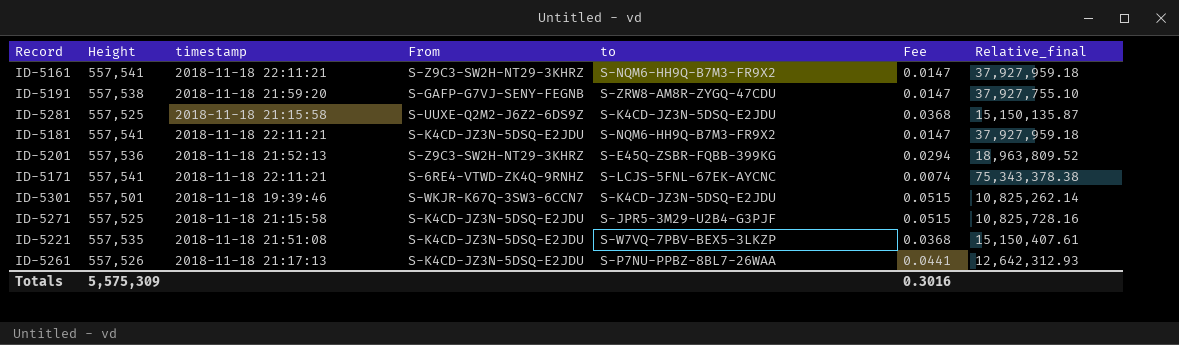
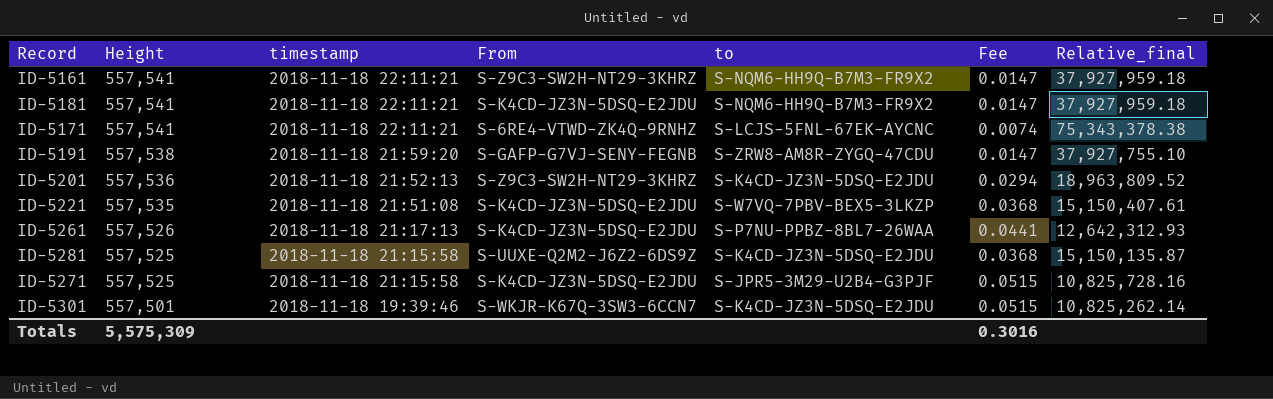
row order: none -> Height descending
ID-5201 | to: S-E45Q-ZSBR-FQBB-399KG -> S-K4CD-JZ3N-5DSQ-E2JDU

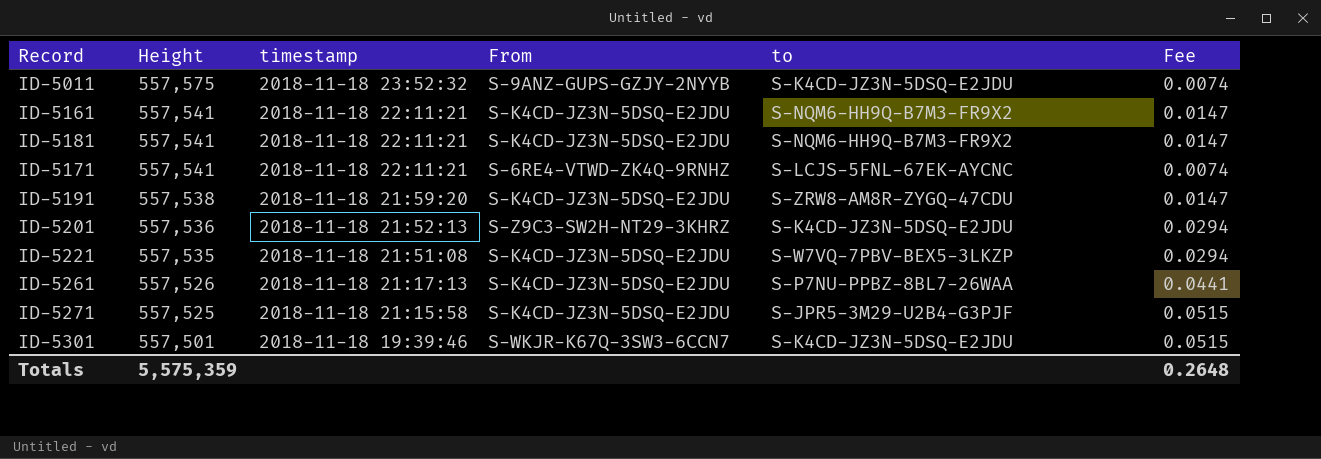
column Relative_final | formula: [Height] / [Fee] -> none
row ID-5281: 557,525 | 2018-11-18 21:15:58 | S-UUXE-Q2M2-J6Z2-6DS9Z | S-K4CD-JZ3N-5DSQ-E2JDU | 0.0368 | 15,150,135.87 -> none
row ID-5011: none -> 557,575 | 2018-11-18 23:52:32 | S-9ANZ-GUPS-GZJY-2NYYB | S-K4CD-JZ3N-5DSQ-E2JDU | 0.0074
ID-5161 | From: S-Z9C3-SW2H-NT29-3KHRZ -> S-K4CD-JZ3N-5DSQ-E2JDU
ID-5191 | From: S-GAFP-G7VJ-SENY-FEGNB -> S-K4CD-JZ3N-5DSQ-E2JDU
ID-5221 | Fee: 0.0368 -> 0.0294
Totals | Height: 5,575,309 -> 5,575,359
Totals | Fee: 0.3016 -> 0.2648

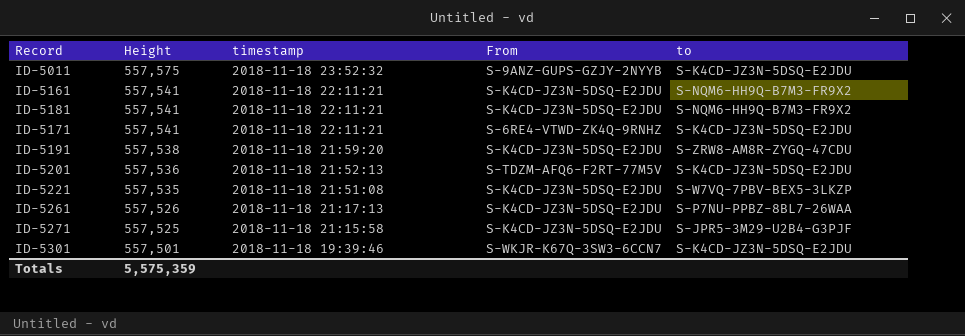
column Fee | position: 6 -> none
ID-5171 | to: S-LCJS-5FNL-67EK-AYCNC -> S-K4CD-JZ3N-5DSQ-E2JDU
ID-5201 | From: S-Z9C3-SW2H-NT29-3KHRZ -> S-TDZM-AFQ6-F2RT-77M5V

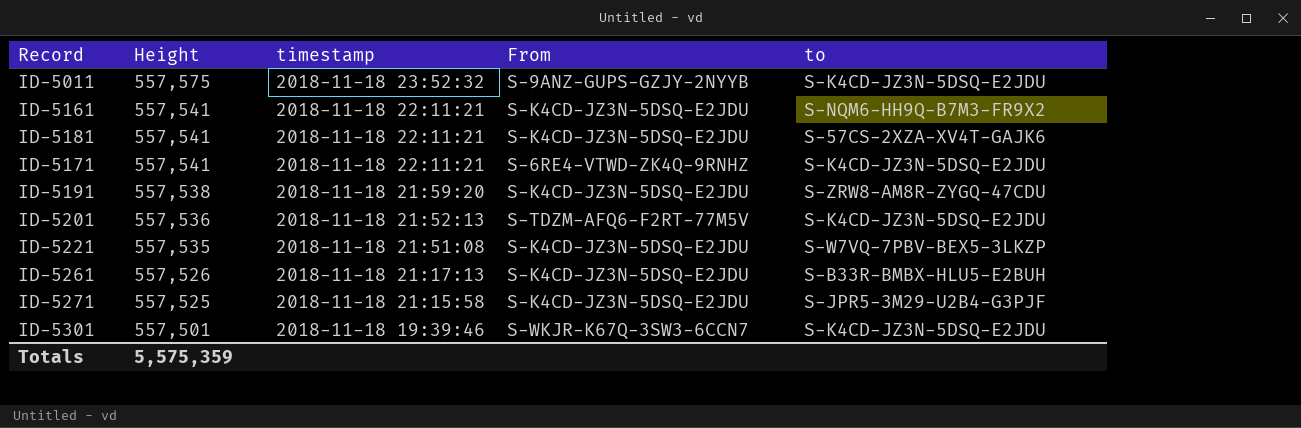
ID-5181 | to: S-NQM6-HH9Q-B7M3-FR9X2 -> S-57CS-2XZA-XV4T-GAJK6
ID-5261 | to: S-P7NU-PPBZ-8BL7-26WAA -> S-B33R-BMBX-HLU5-E2BUH

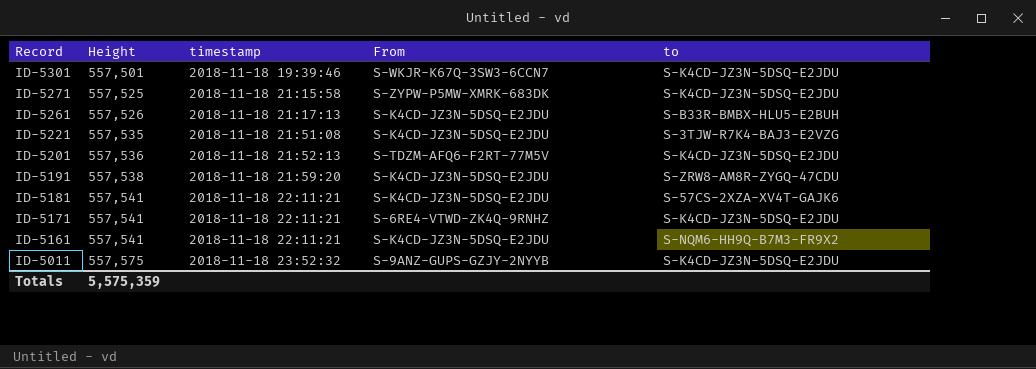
row order: Height descending -> Record descending
ID-5271 | From: S-K4CD-JZ3N-5DSQ-E2JDU -> S-ZYPW-P5MW-XMRK-683DK
ID-5271 | to: S-JPR5-3M29-U2B4-G3PJF -> S-K4CD-JZ3N-5DSQ-E2JDU
ID-5221 | to: S-W7VQ-7PBV-BEX5-3LKZP -> S-3TJW-R7K4-BAJ3-E2VZG

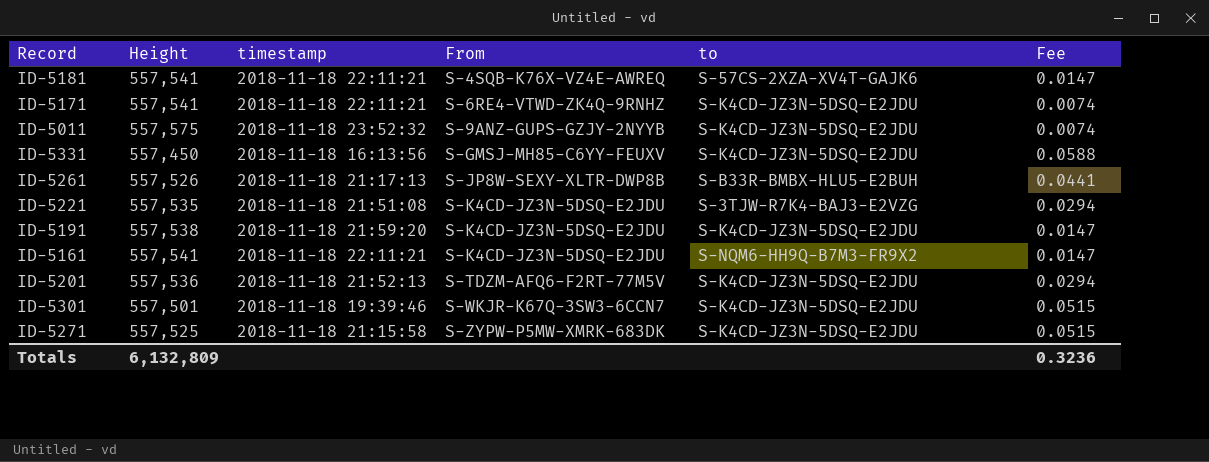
row order: Record descending -> From ascending
column Fee | position: none -> 6
ID-5181 | From: S-K4CD-JZ3N-5DSQ-E2JDU -> S-4SQB-K76X-VZ4E-AWREQ
row ID-5331: none -> 557,450 | 2018-11-18 16:13:56 | S-GMSJ-MH85-C6YY-FEUXV | S-K4CD-JZ3N-5DSQ-E2JDU | 0.0588
ID-5261 | From: S-K4CD-JZ3N-5DSQ-E2JDU -> S-JP8W-SEXY-XLTR-DWP8B
ID-5191 | to: S-ZRW8-AM8R-ZYGQ-47CDU -> S-K4CD-JZ3N-5DSQ-E2JDU
Totals | Height: 5,575,359 -> 6,132,809

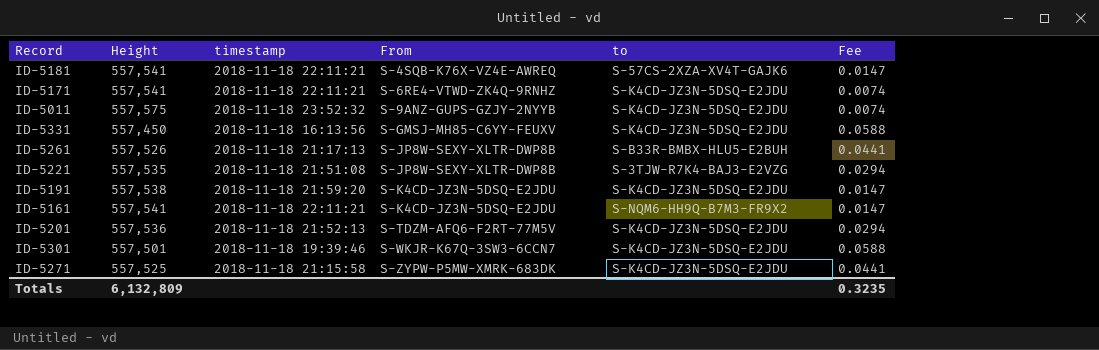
ID-5221 | From: S-K4CD-JZ3N-5DSQ-E2JDU -> S-JP8W-SEXY-XLTR-DWP8B
ID-5301 | Fee: 0.0515 -> 0.0588
ID-5271 | Fee: 0.0515 -> 0.0441
Totals | Fee: 0.3236 -> 0.3235

